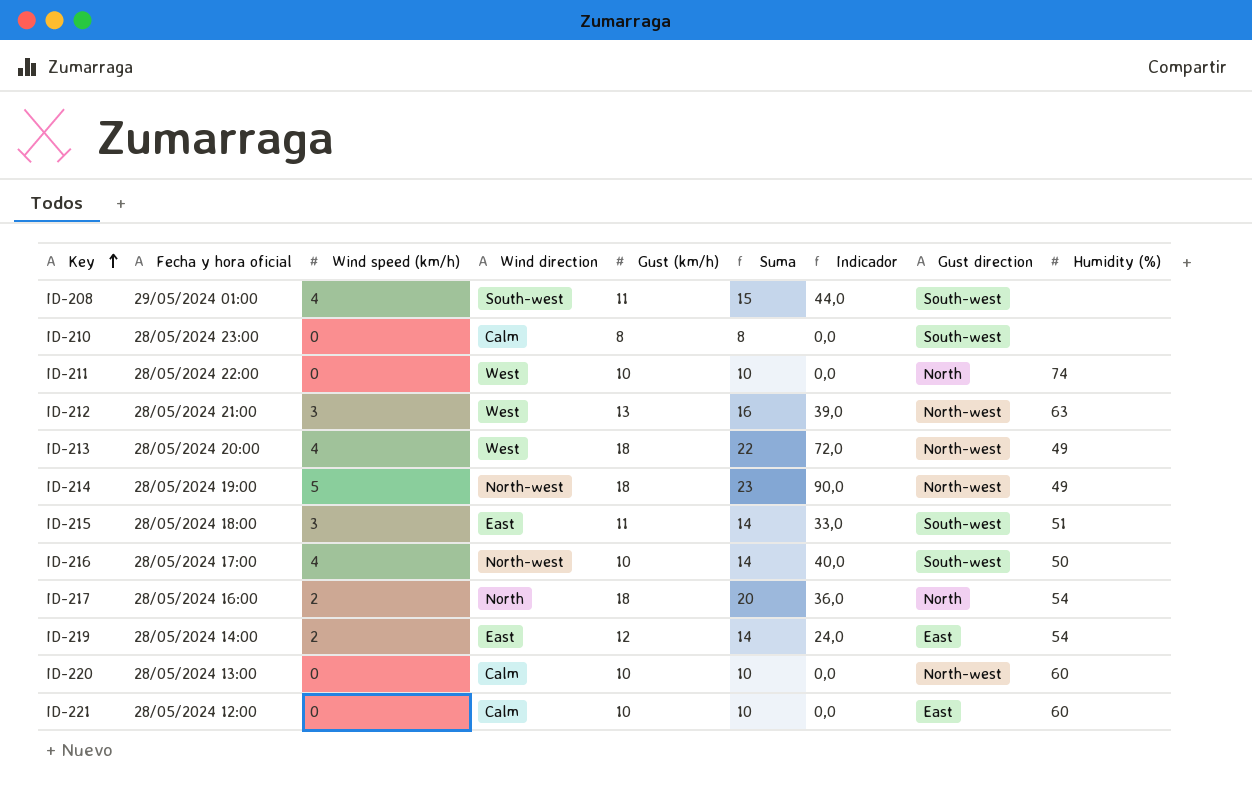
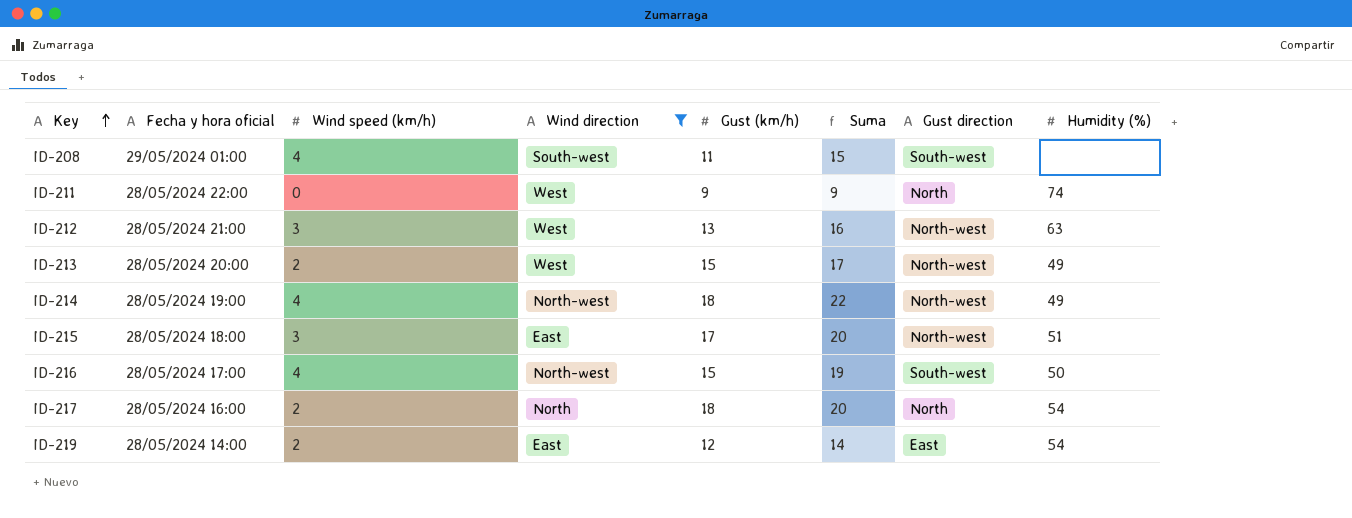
filter: none -> Wind direction != Calm
column Indicador | formula: [Wind speed (km/h)] * [Gust (km/h)] -> none
ID-211 | Gust (km/h): 10 -> 9
ID-211 | Suma: 10 -> 9
ID-213 | Wind speed (km/h): 4 -> 2
ID-213 | Gust (km/h): 18 -> 15
ID-213 | Suma: 22 -> 17
ID-214 | Wind speed (km/h): 5 -> 4
ID-214 | Suma: 23 -> 22
ID-215 | Gust (km/h): 11 -> 17
ID-215 | Suma: 14 -> 20
ID-215 | Gust direction: South-west -> North-west
ID-216 | Gust (km/h): 10 -> 15
ID-216 | Suma: 14 -> 19

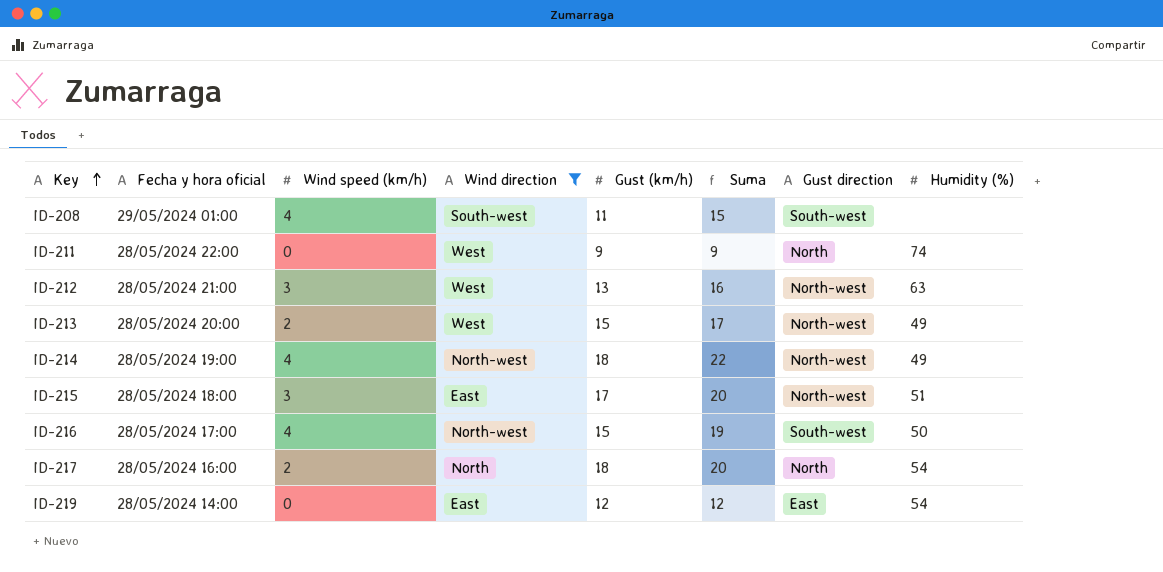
ID-219 | Wind speed (km/h): 2 -> 0
ID-219 | Suma: 14 -> 12

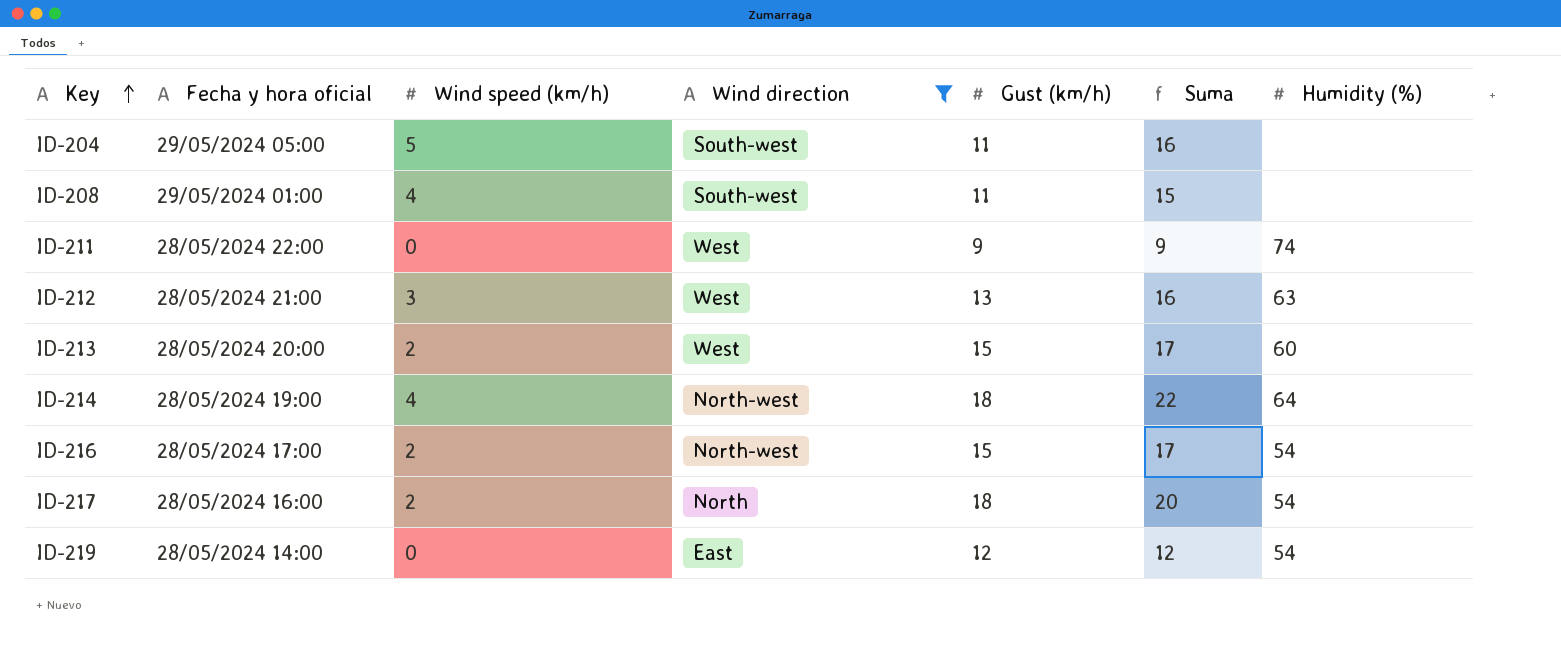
column Gust direction | position: 7 -> none
row ID-215: 28/05/2024 18:00 | 3 | East | 17 | 20 | North-west | 51 -> none
row ID-204: none -> 29/05/2024 05:00 | 5 | South-west | 11 | 16 | none
ID-213 | Humidity (%): 49 -> 60
ID-214 | Humidity (%): 49 -> 64
ID-216 | Wind speed (km/h): 4 -> 2
ID-216 | Suma: 19 -> 17
ID-216 | Humidity (%): 50 -> 54

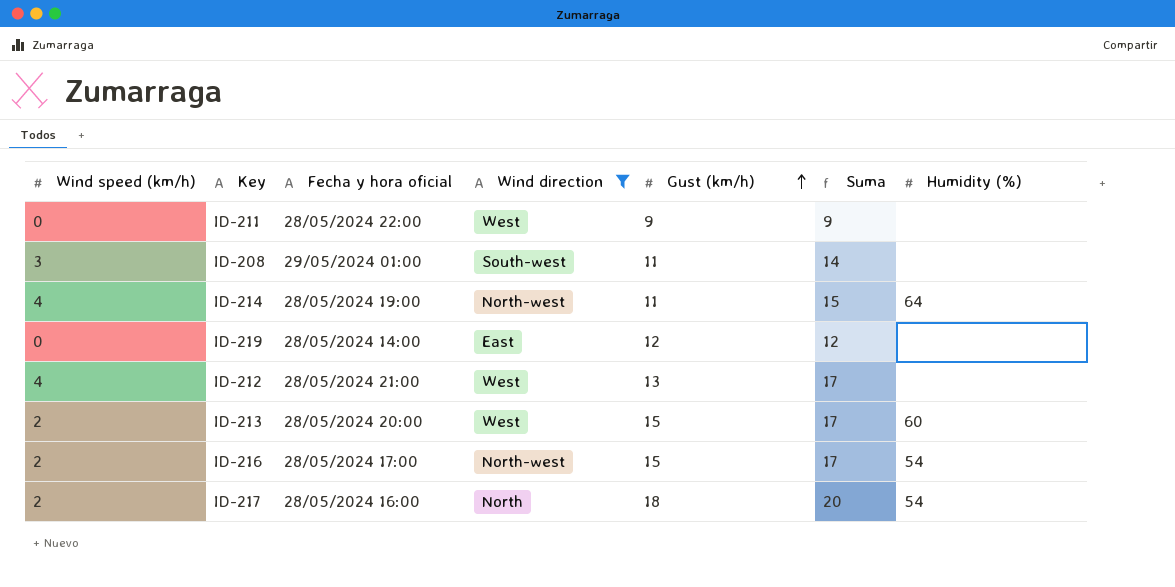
row order: Key ascending -> Gust (km/h) ascending
column Wind speed (km/h) | position: 3 -> 1
row ID-204: 29/05/2024 05:00 | 5 | South-west | 11 | 16 | none -> none
ID-211 | Humidity (%): 74 -> none
ID-208 | Wind speed (km/h): 4 -> 3
ID-208 | Suma: 15 -> 14
ID-214 | Gust (km/h): 18 -> 11
ID-214 | Suma: 22 -> 15
ID-219 | Humidity (%): 54 -> none
ID-212 | Wind speed (km/h): 3 -> 4
ID-212 | Suma: 16 -> 17
ID-212 | Humidity (%): 63 -> none

